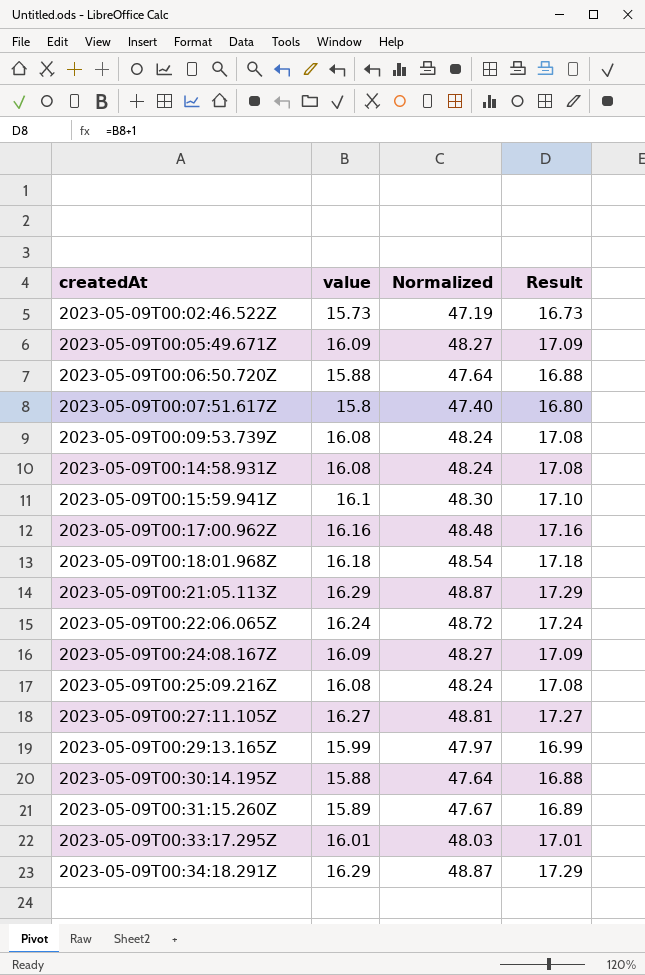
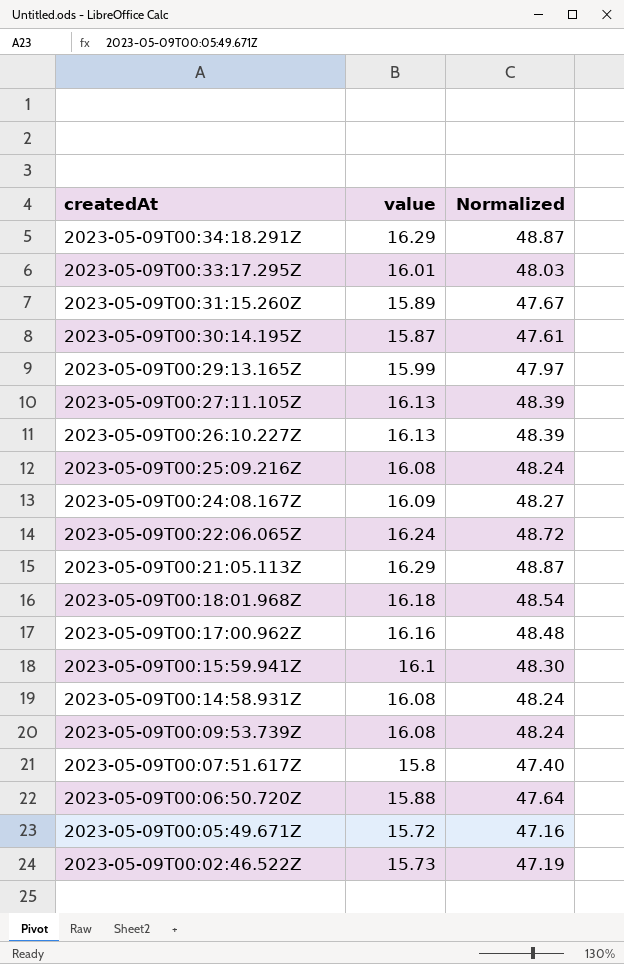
row order: createdAt ascending -> createdAt descending
column Result | formula: [value] + 1 -> none
2023-05-09T00:30:14.195Z | value: 15.88 -> 15.87
2023-05-09T00:30:14.195Z | Normalized: 47.64 -> 47.61
2023-05-09T00:27:11.105Z | value: 16.27 -> 16.13
2023-05-09T00:27:11.105Z | Normalized: 48.81 -> 48.39
row 2023-05-09T00:26:10.227Z: none -> 16.13 | 48.39
2023-05-09T00:05:49.671Z | value: 16.09 -> 15.72
2023-05-09T00:05:49.671Z | Normalized: 48.27 -> 47.16

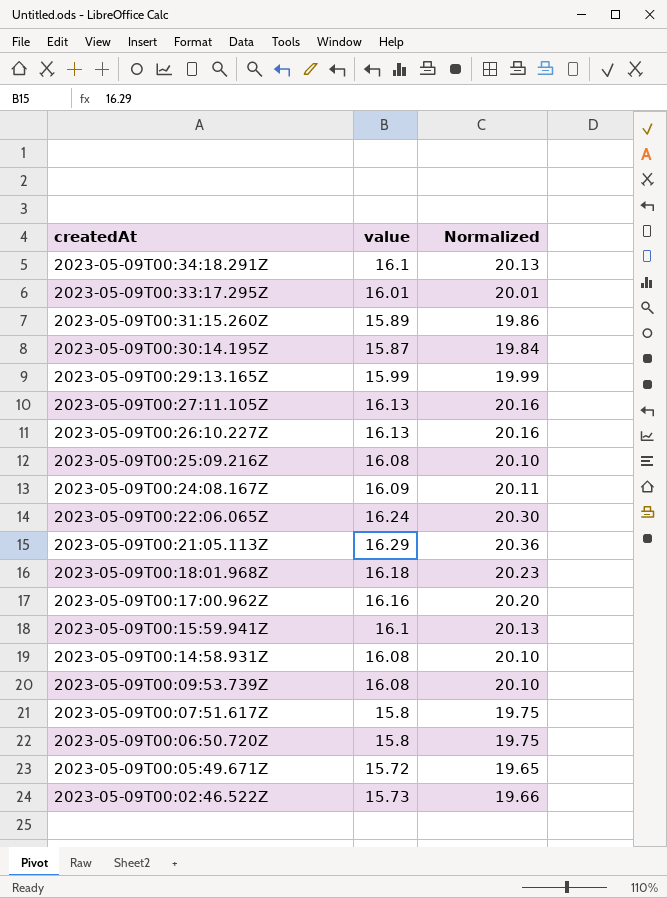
column Normalized | formula: [value] * 3 -> [value] * 1.25
2023-05-09T00:34:18.291Z | value: 16.29 -> 16.1
2023-05-09T00:06:50.720Z | value: 15.88 -> 15.8

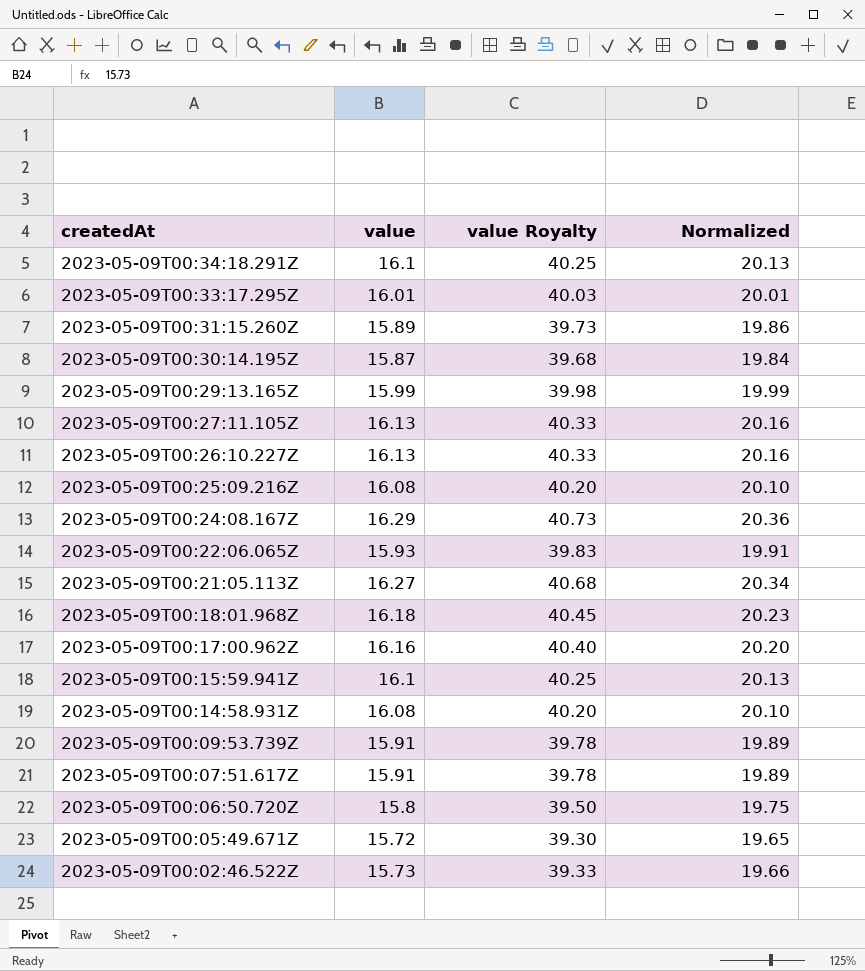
column value Royalty | formula: none -> [value] * 2.5
2023-05-09T00:24:08.167Z | value: 16.09 -> 16.29
2023-05-09T00:24:08.167Z | Normalized: 20.11 -> 20.36
2023-05-09T00:22:06.065Z | value: 16.24 -> 15.93
2023-05-09T00:22:06.065Z | Normalized: 20.30 -> 19.91
2023-05-09T00:21:05.113Z | value: 16.29 -> 16.27
2023-05-09T00:21:05.113Z | Normalized: 20.36 -> 20.34
2023-05-09T00:09:53.739Z | value: 16.08 -> 15.91
2023-05-09T00:09:53.739Z | Normalized: 20.10 -> 19.89
2023-05-09T00:07:51.617Z | value: 15.8 -> 15.91
2023-05-09T00:07:51.617Z | Normalized: 19.75 -> 19.89

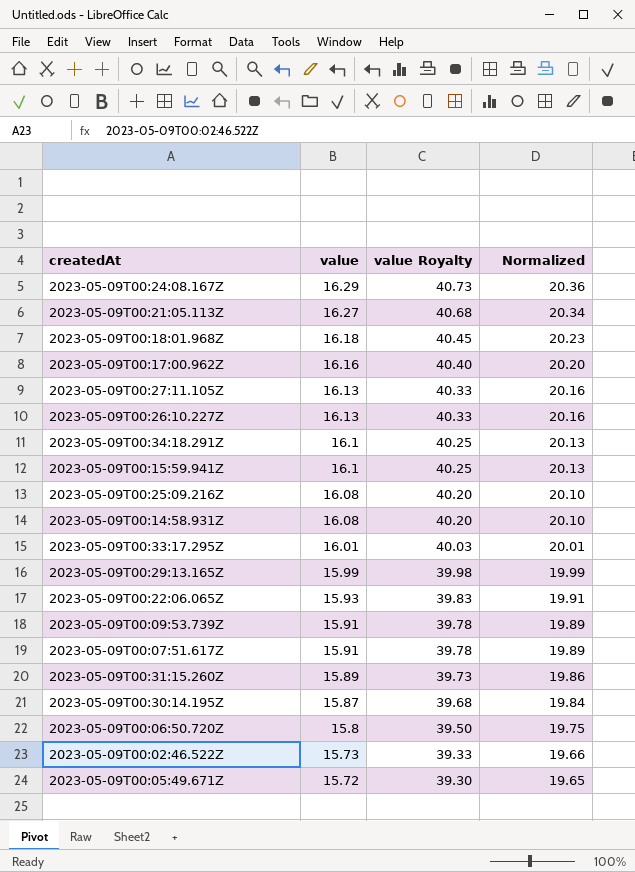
row order: createdAt descending -> value descending

